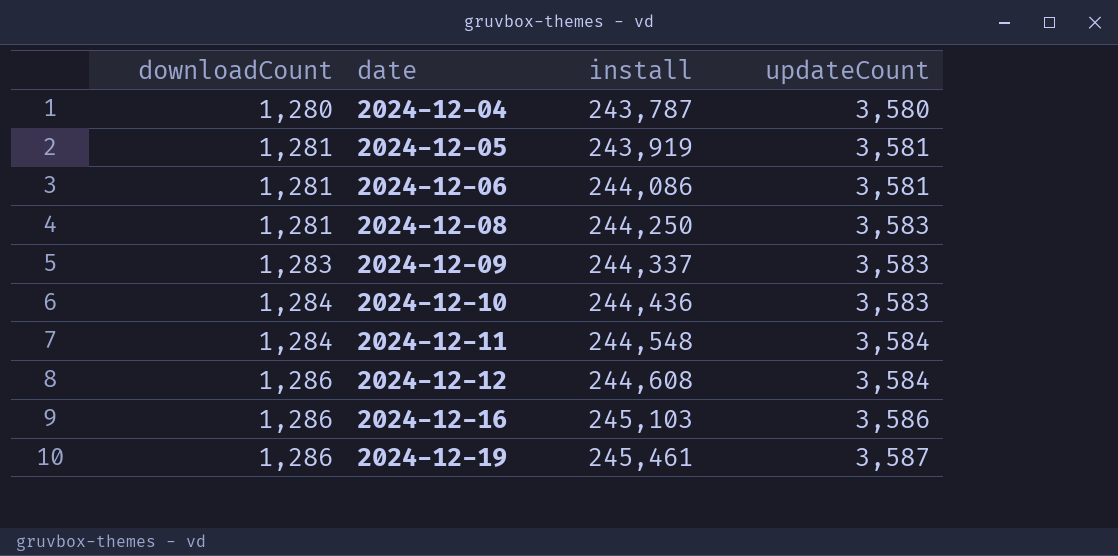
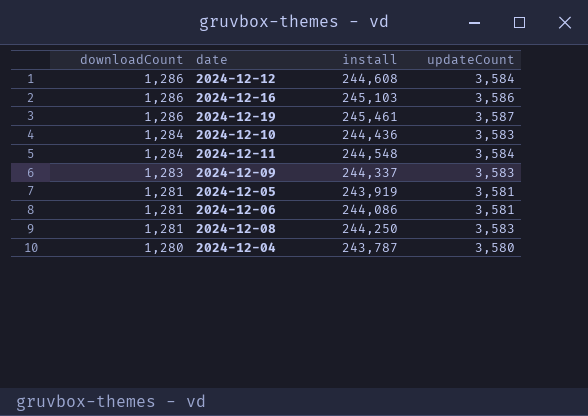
row order: downloadCount ascending -> downloadCount descending

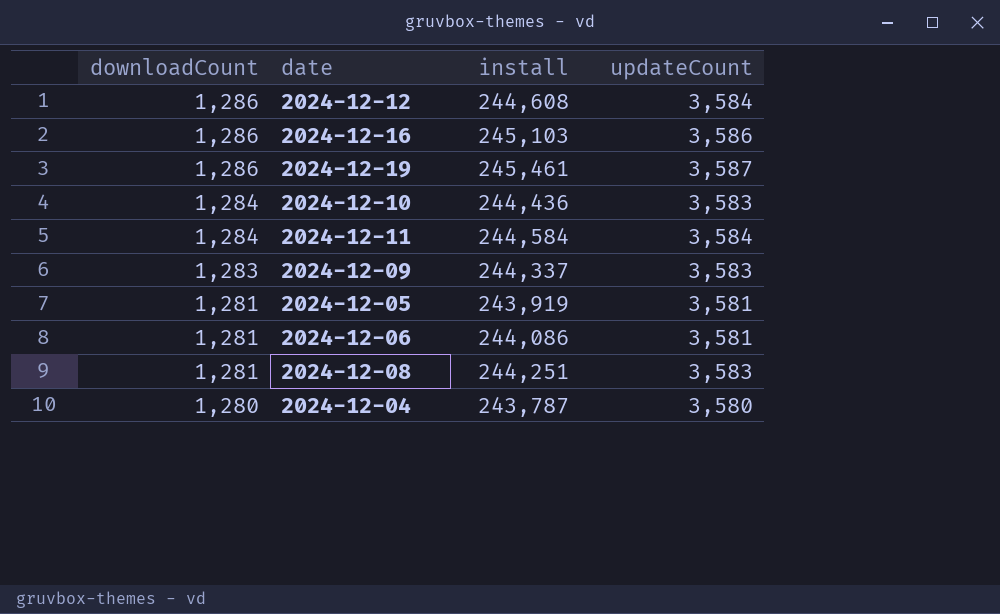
2024-12-11 | install: 244,548 -> 244,584
2024-12-08 | install: 244,250 -> 244,251

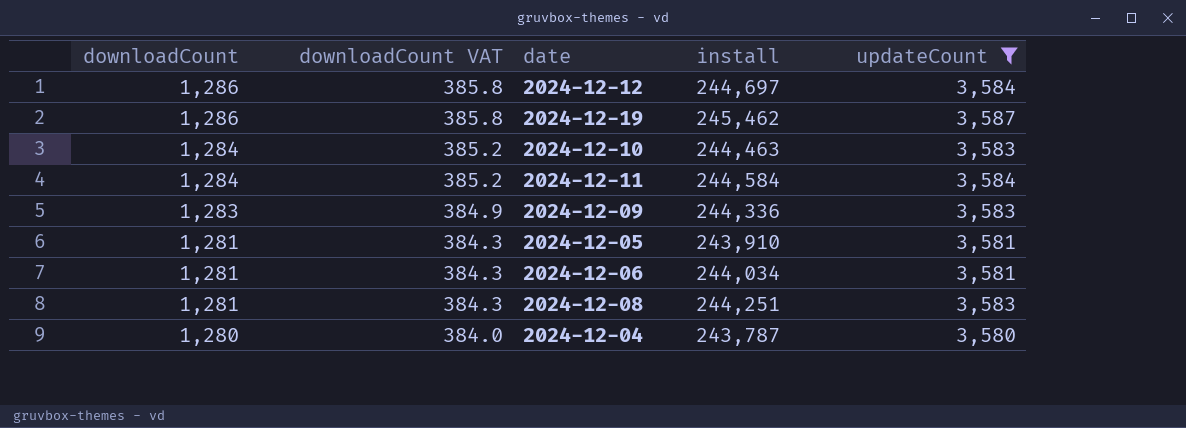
filter: none -> updateCount != 3,586
column downloadCount VAT | formula: none -> [downloadCount] * 0.3
2024-12-12 | install: 244,608 -> 244,697
2024-12-19 | install: 245,461 -> 245,462
2024-12-10 | install: 244,436 -> 244,463
2024-12-09 | install: 244,337 -> 244,336
2024-12-05 | install: 243,919 -> 243,910
2024-12-06 | install: 244,086 -> 244,034

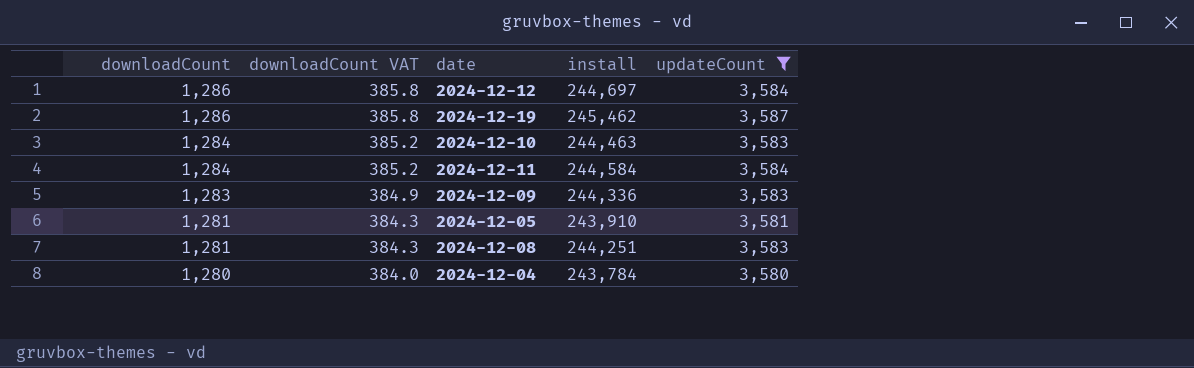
row 2024-12-06: 1,281 | 384.3 | 244,034 | 3,581 -> none
2024-12-04 | install: 243,787 -> 243,784

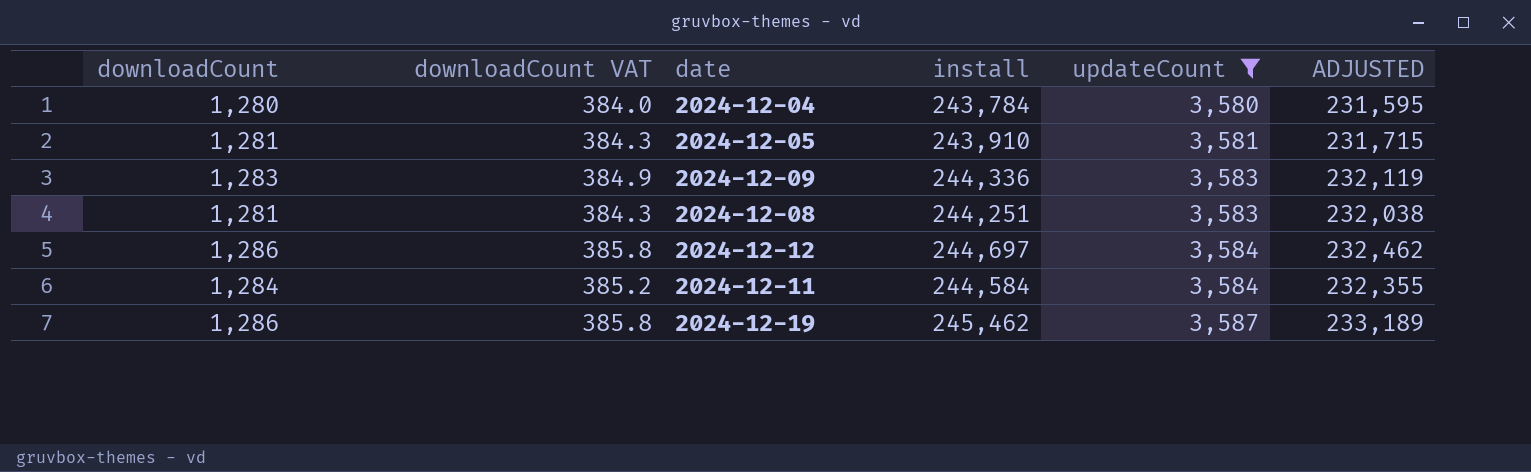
row order: downloadCount descending -> updateCount ascending
column ADJUSTED | formula: none -> [install] * 0.95
row 2024-12-10: 1,284 | 385.2 | 244,463 | 3,583 -> none

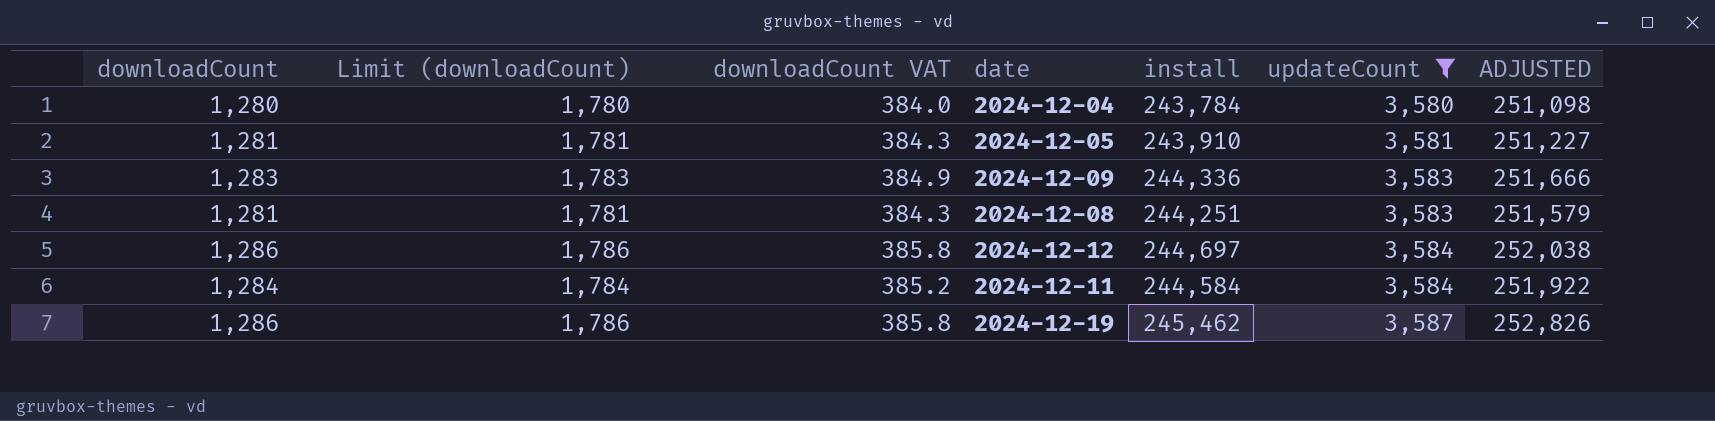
column Limit (downloadCount) | formula: none -> [downloadCount] + 500
column ADJUSTED | formula: [install] * 0.95 -> [install] * 1.03

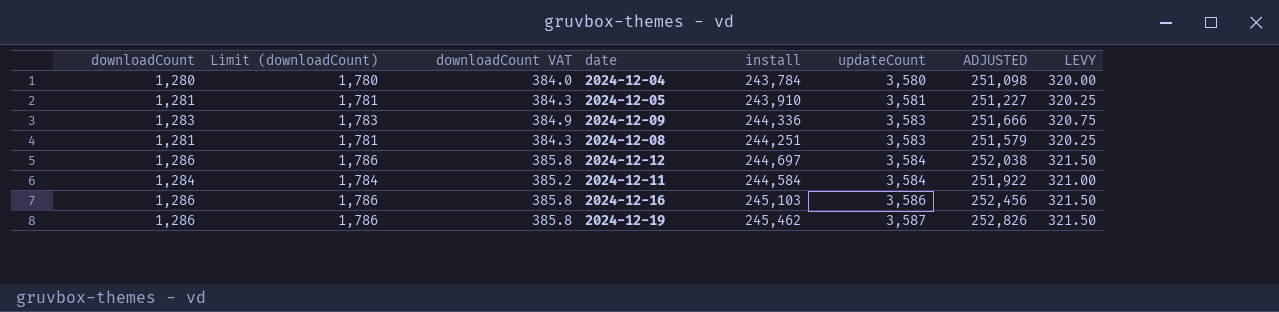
filter: updateCount != 3,586 -> none
column LEVY | formula: none -> [downloadCount] * 0.25

